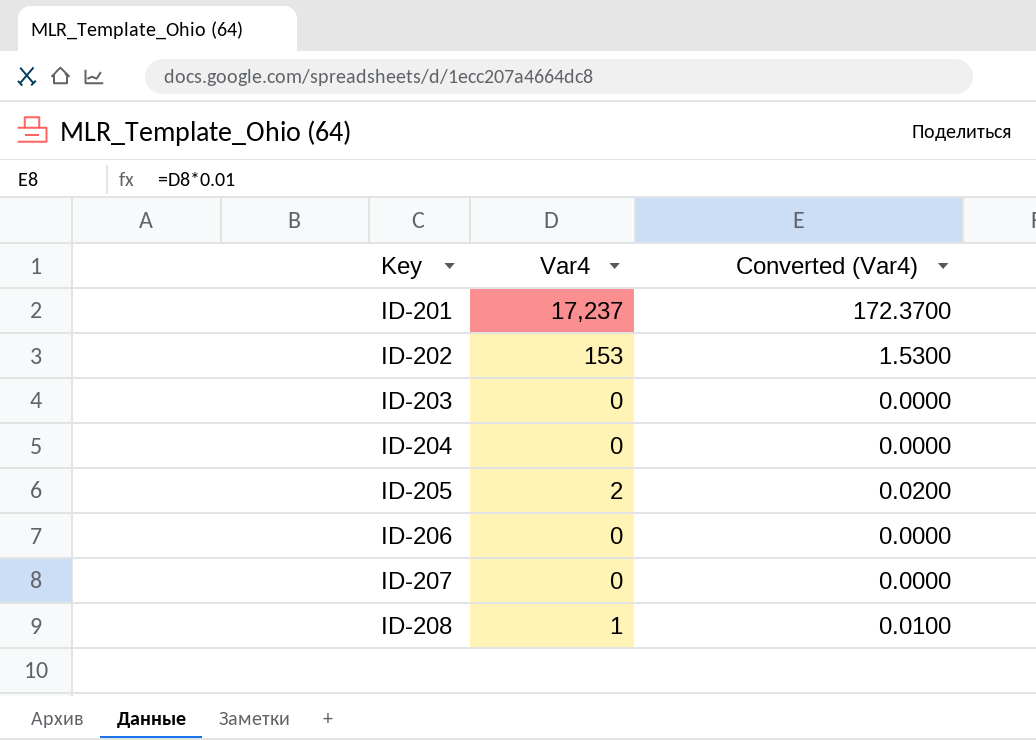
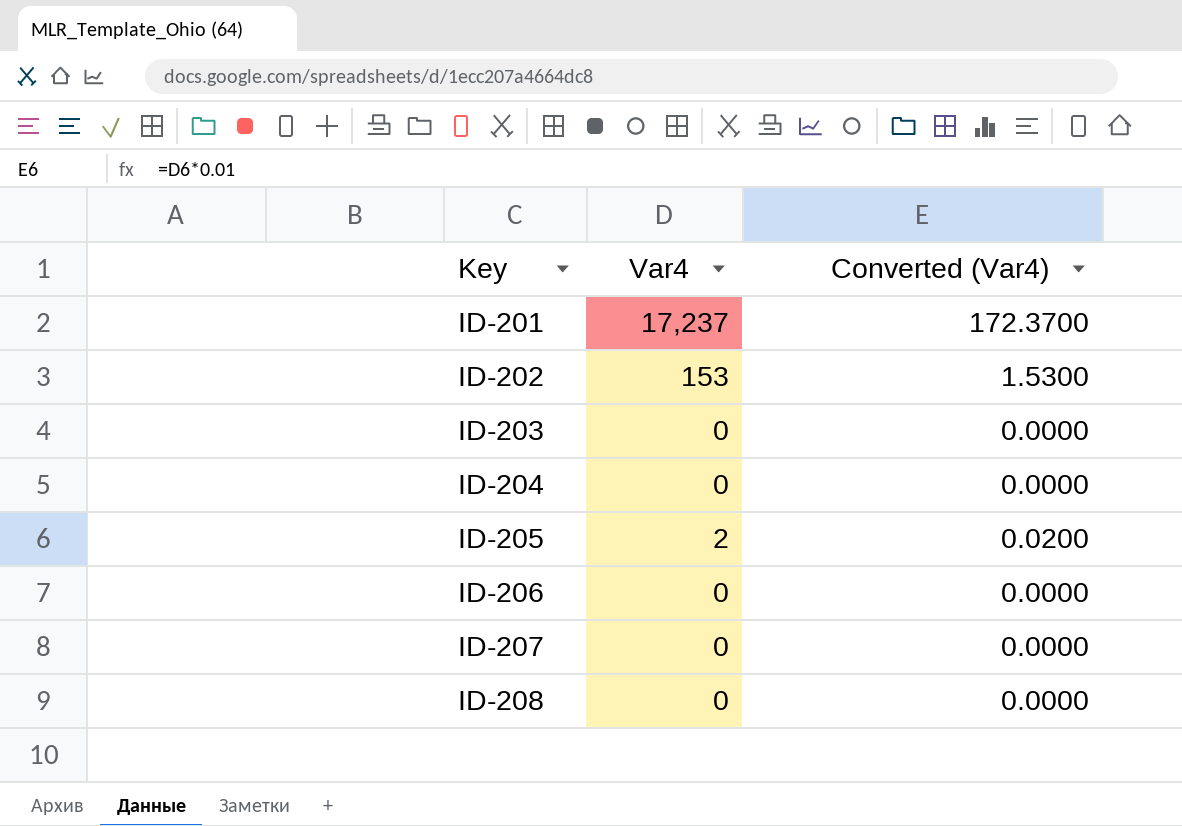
ID-208 | Var4: 1 -> 0
ID-208 | Converted (Var4): 0.0100 -> 0.0000

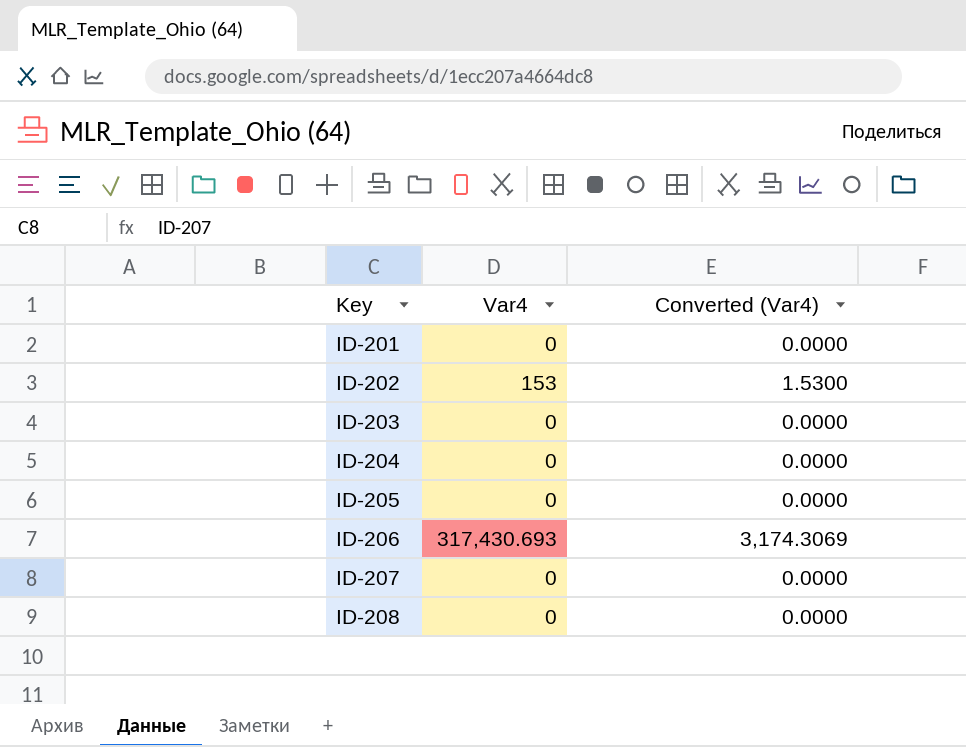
ID-201 | Var4: 17,237 -> 0
ID-201 | Converted (Var4): 172.3700 -> 0.0000
ID-205 | Var4: 2 -> 0
ID-205 | Converted (Var4): 0.0200 -> 0.0000
ID-206 | Var4: 0 -> 317,430.693
ID-206 | Converted (Var4): 0.0000 -> 3,174.3069

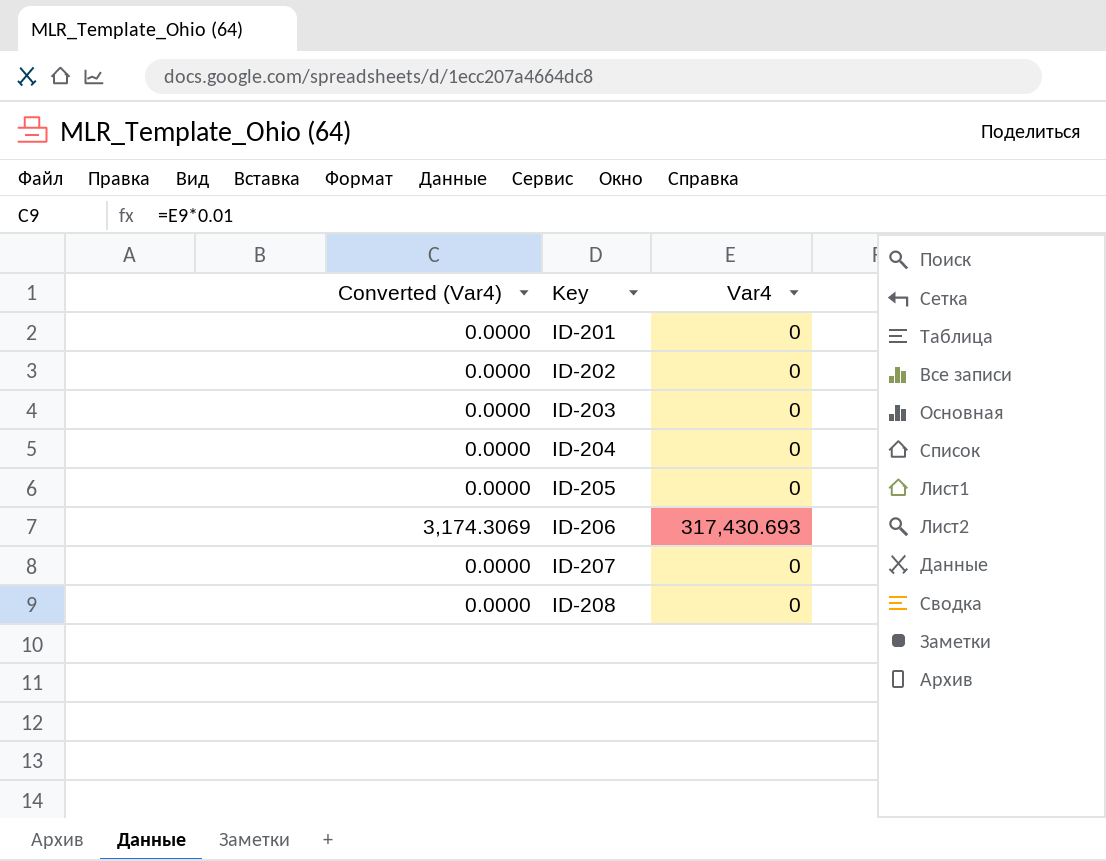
column Converted (Var4) | position: 3 -> 1
ID-202 | Converted (Var4): 1.5300 -> 0.0000
ID-202 | Var4: 153 -> 0

